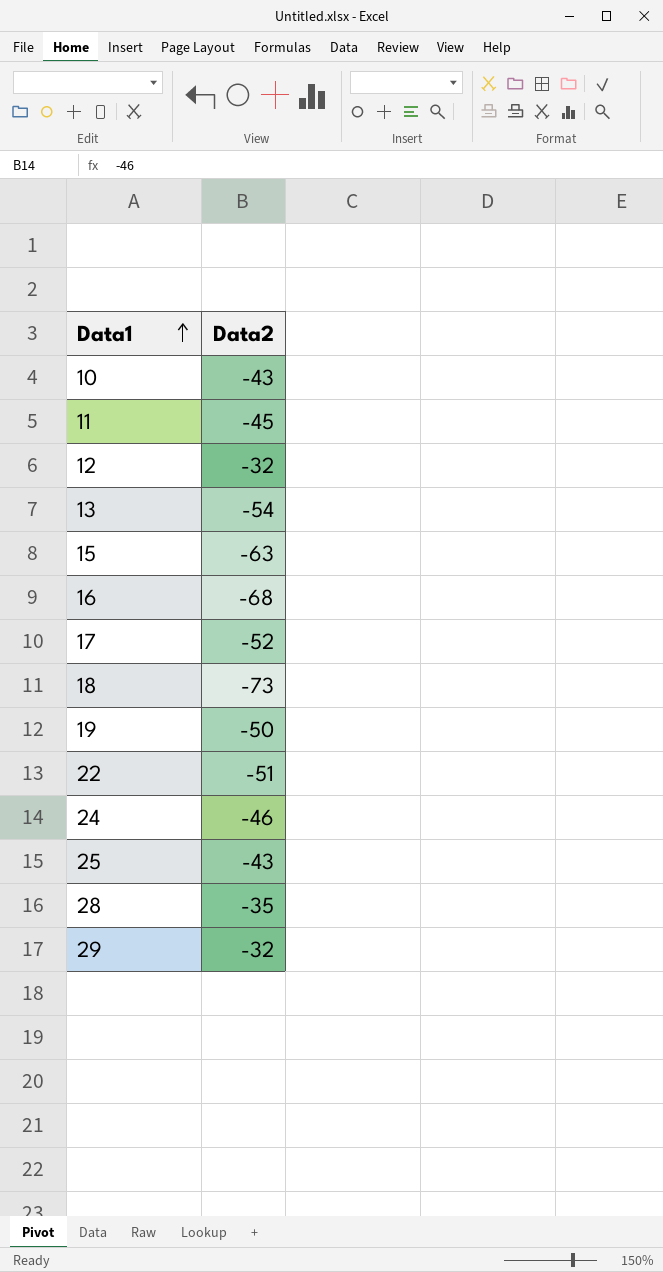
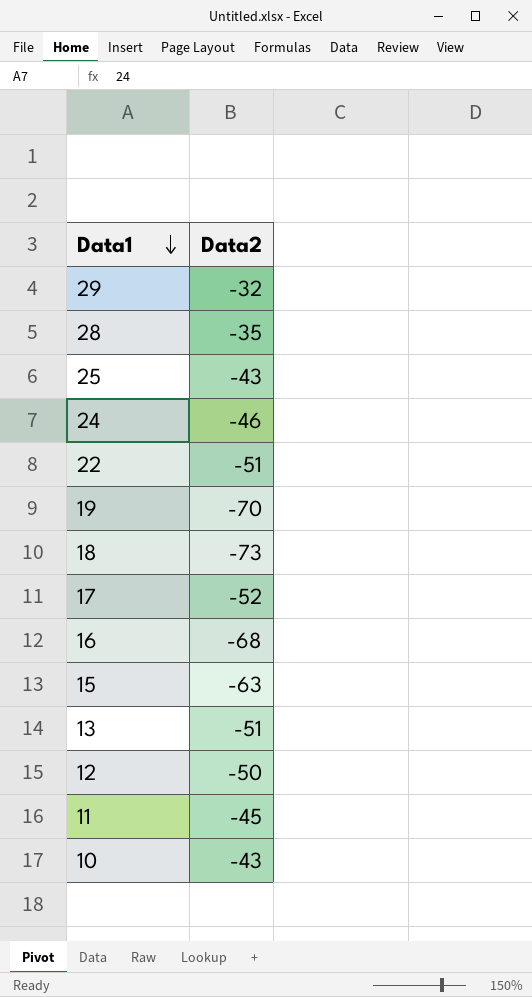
row order: Data1 ascending -> Data1 descending
19 | Data2: -50 -> -70
13 | Data2: -54 -> -51
12 | Data2: -32 -> -50

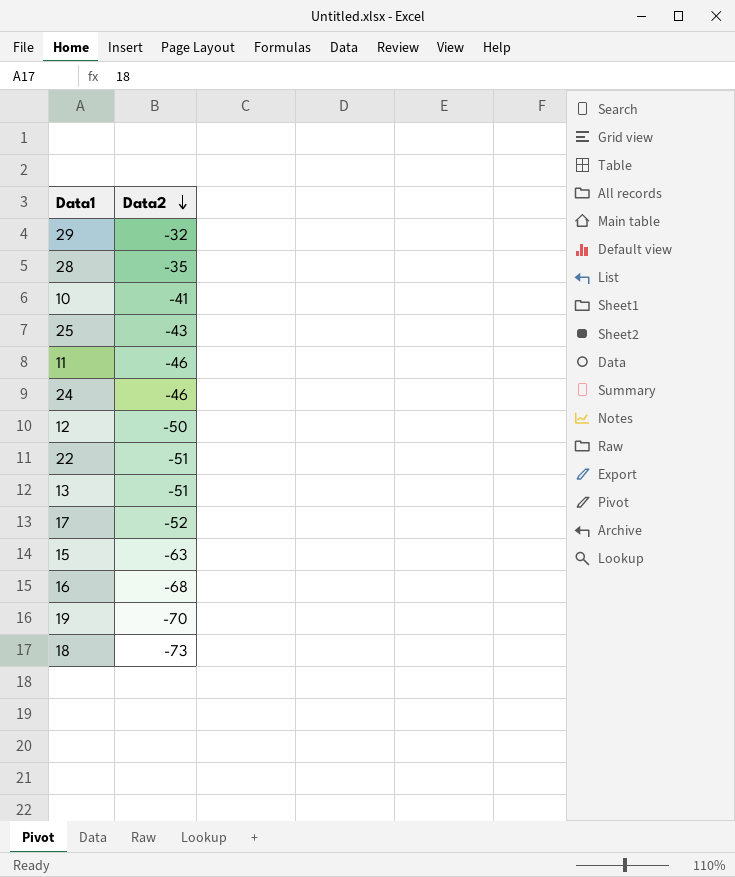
row order: Data1 descending -> Data2 descending
10 | Data2: -43 -> -41
11 | Data2: -45 -> -46

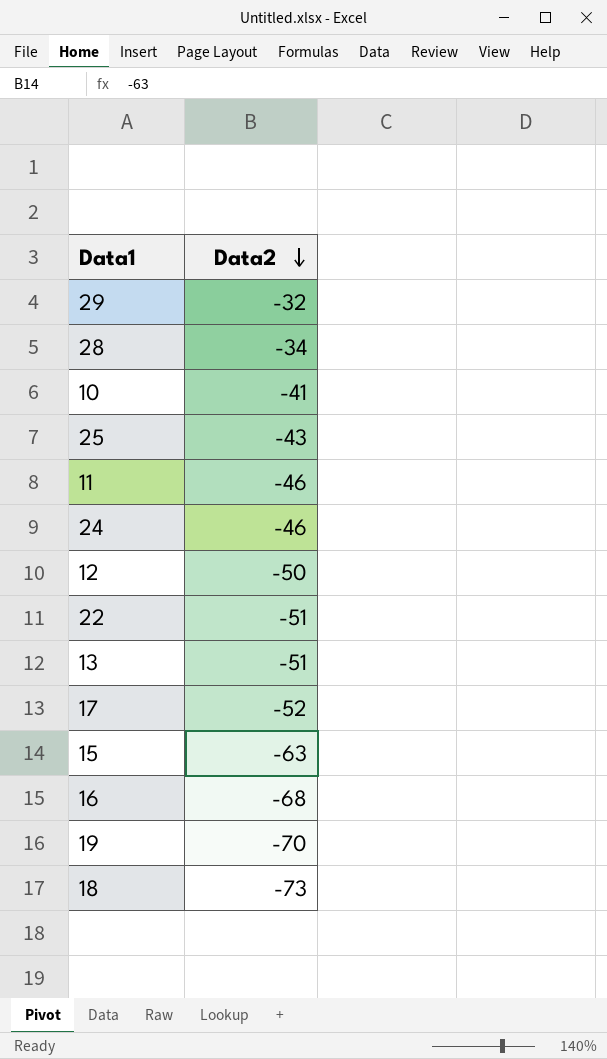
28 | Data2: -35 -> -34

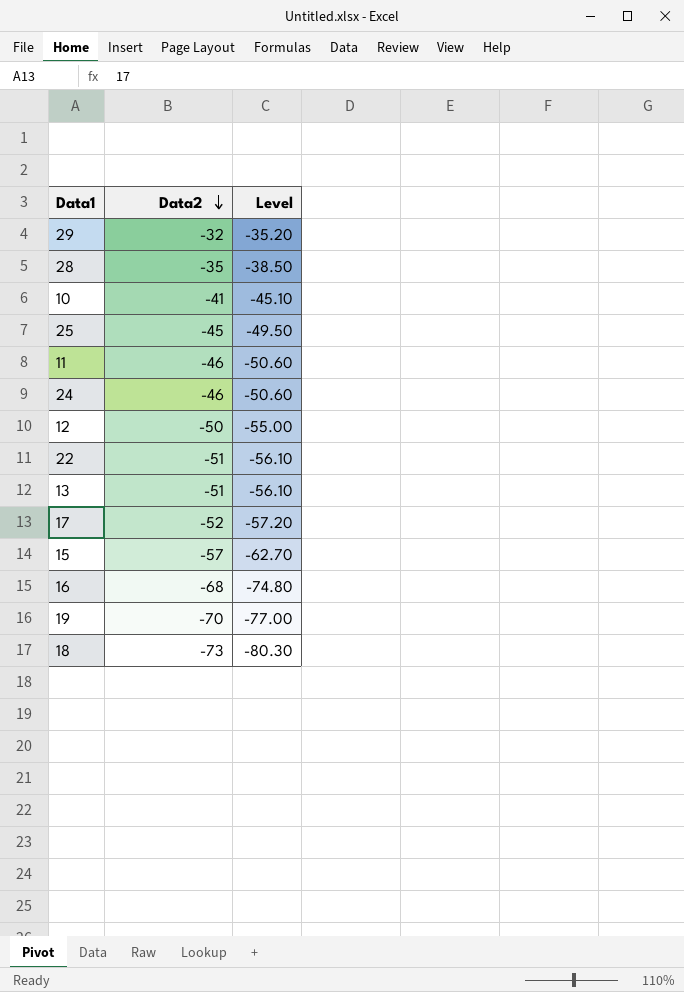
column Level | formula: none -> [Data2] * 1.1
28 | Data2: -34 -> -35
25 | Data2: -43 -> -45
15 | Data2: -63 -> -57

